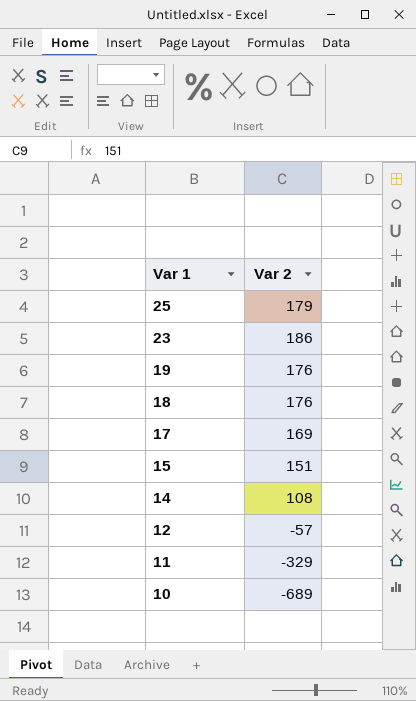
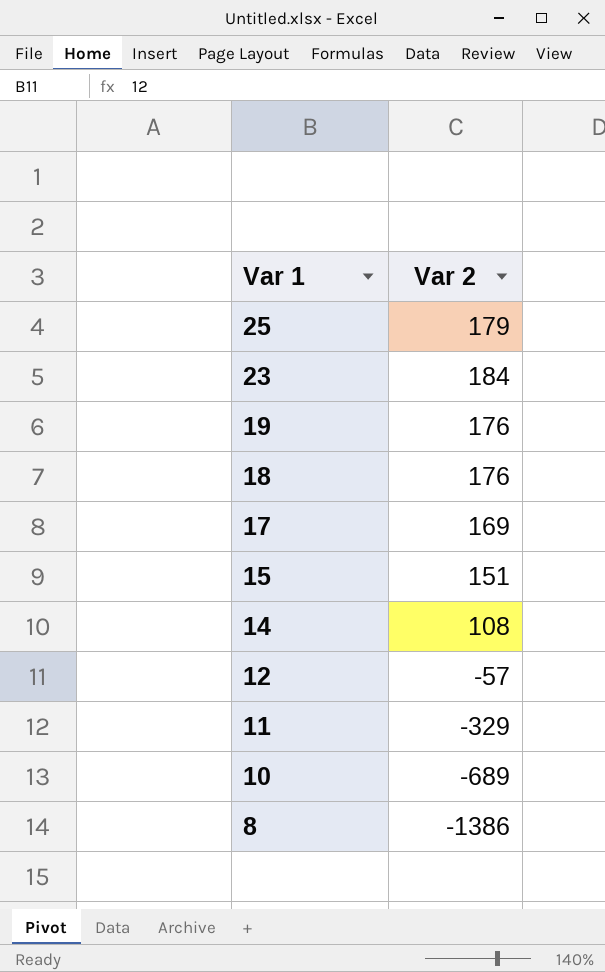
23 | Var 2: 186 -> 184
row 8: none -> -1386

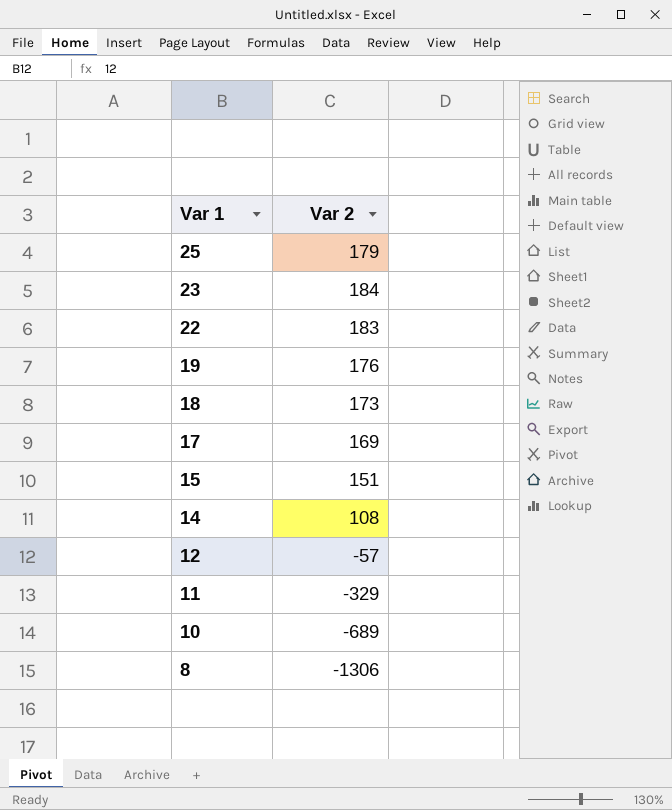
row 22: none -> 183
18 | Var 2: 176 -> 173
8 | Var 2: -1386 -> -1306

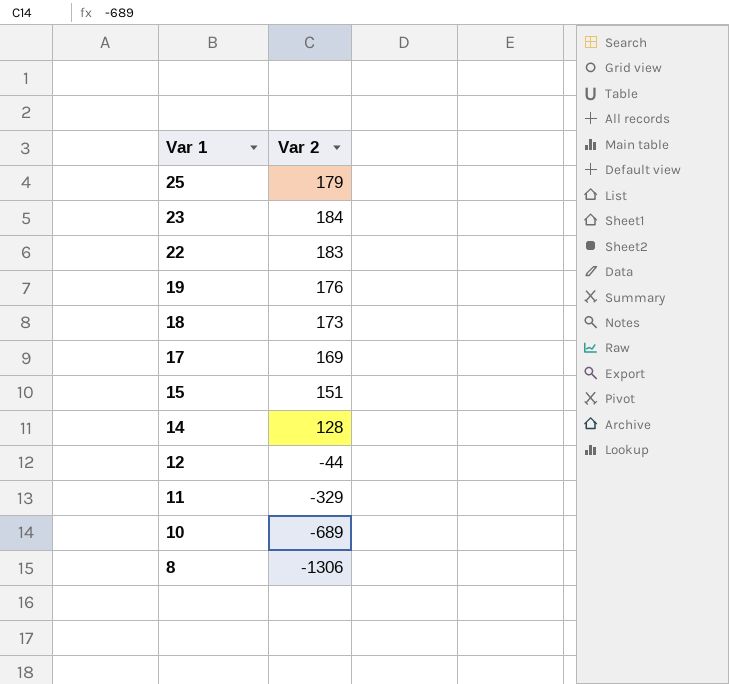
14 | Var 2: 108 -> 128
12 | Var 2: -57 -> -44

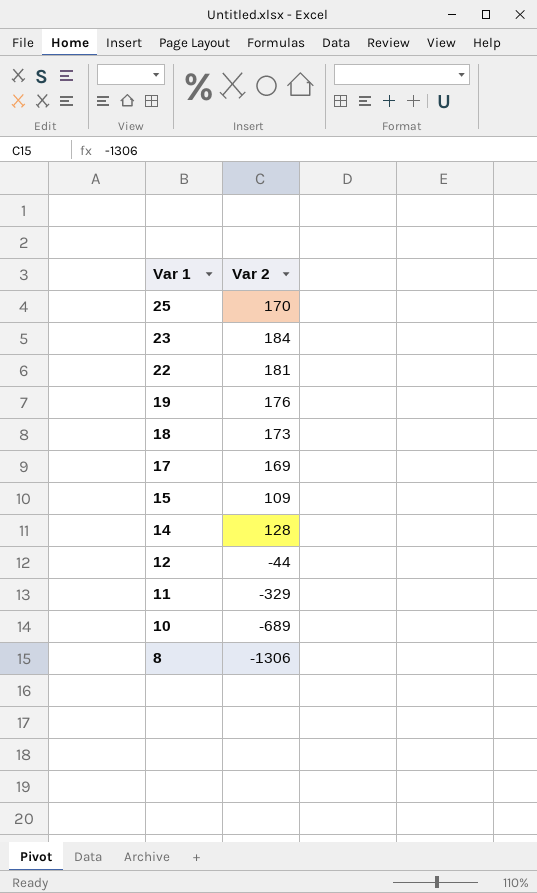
25 | Var 2: 179 -> 170
22 | Var 2: 183 -> 181
15 | Var 2: 151 -> 109

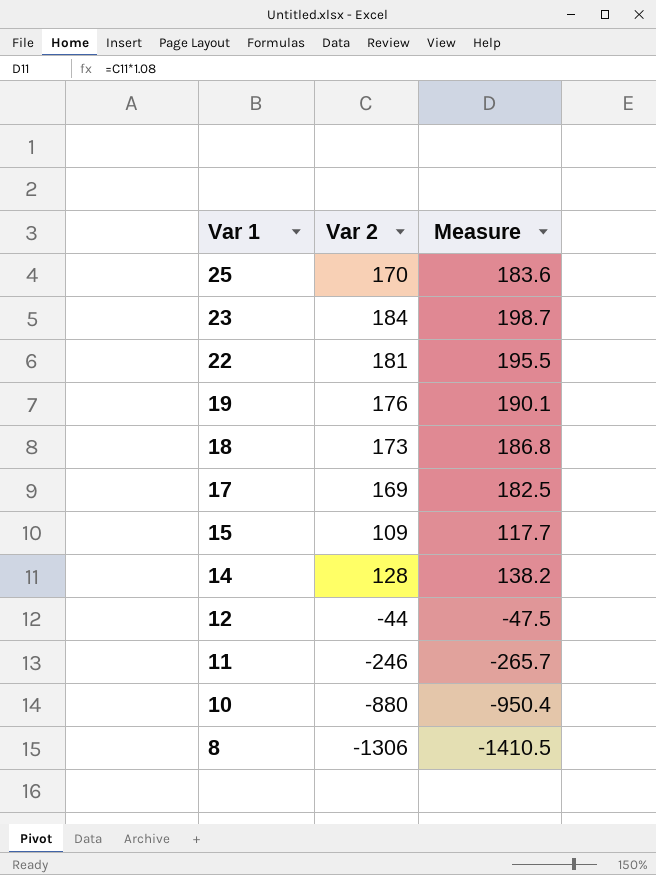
column Measure | formula: none -> [Var 2] * 1.08
11 | Var 2: -329 -> -246
10 | Var 2: -689 -> -880

